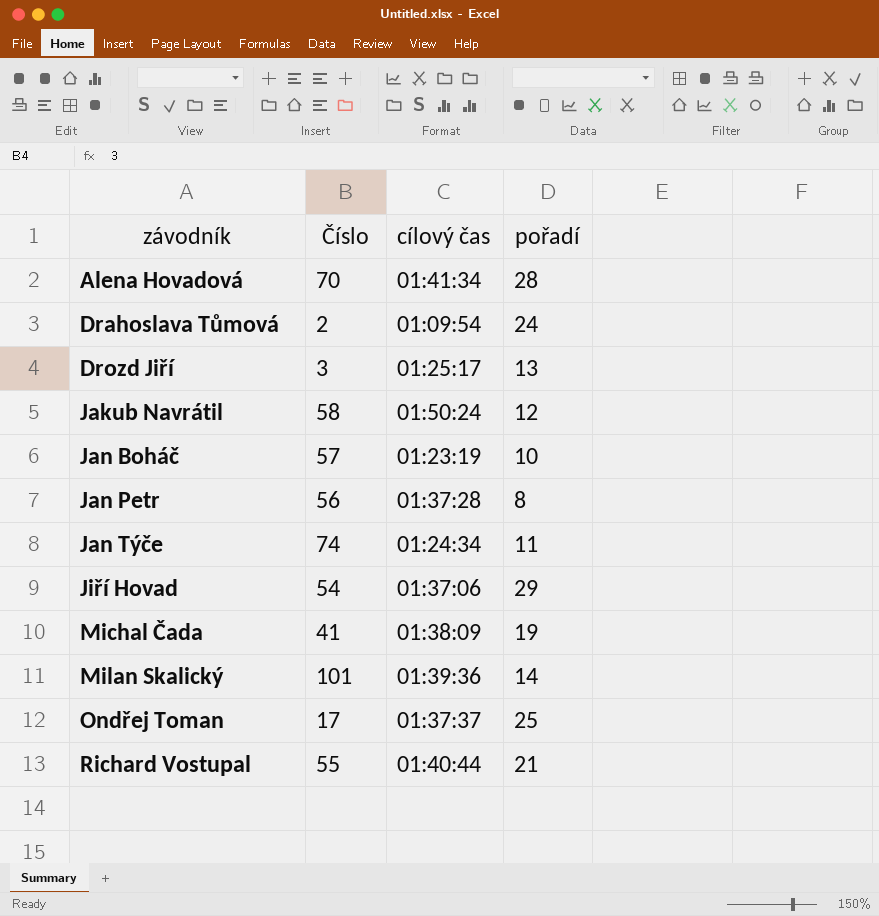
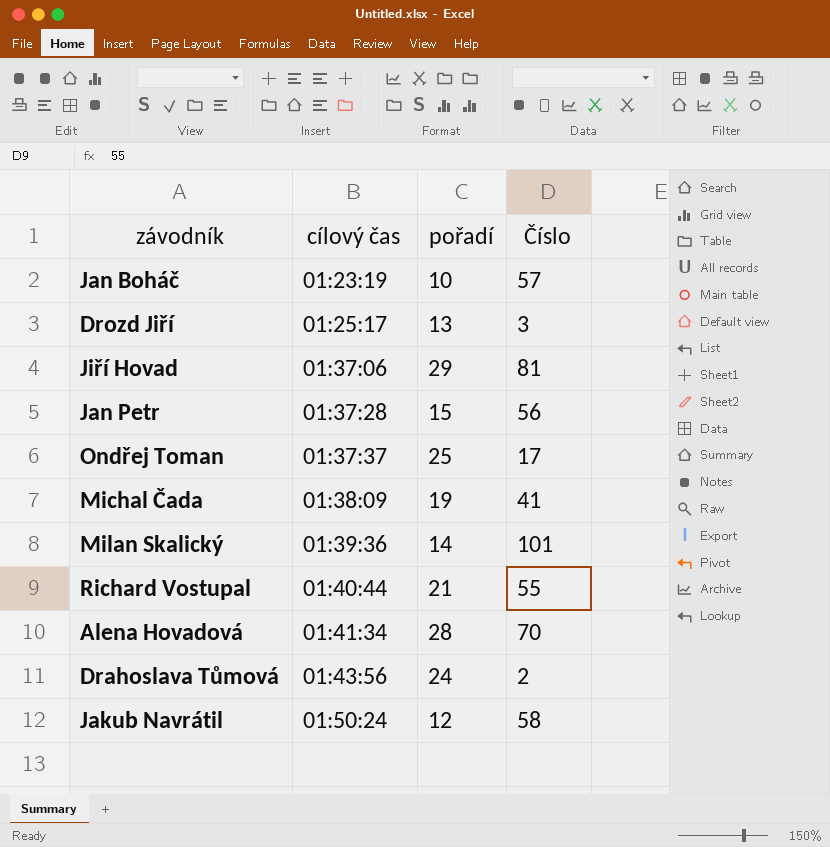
row order: závodník ascending -> cílový čas ascending
column Číslo | position: 2 -> 4
row Jan Týče: 74 | 01:24:34 | 11 -> none
Jiří Hovad | Číslo: 54 -> 81
Jan Petr | pořadí: 8 -> 15
Drahoslava Tůmová | cílový čas: 01:09:54 -> 01:43:56

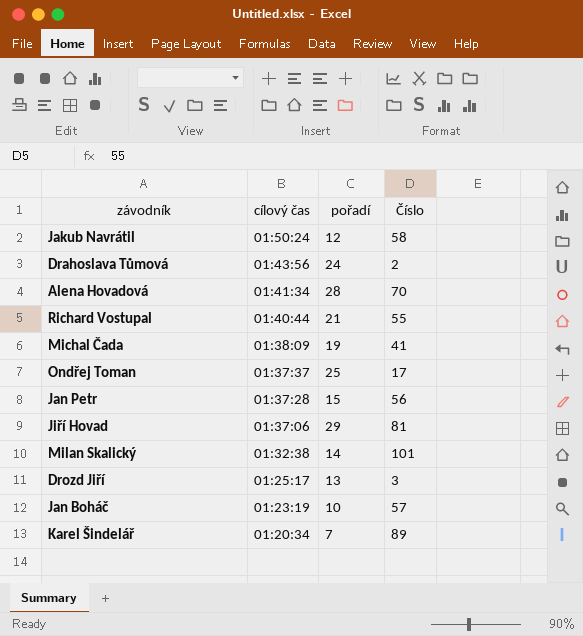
row order: cílový čas ascending -> cílový čas descending
Milan Skalický | cílový čas: 01:39:36 -> 01:32:38
row Karel Šindelář: none -> 01:20:34 | 7 | 89

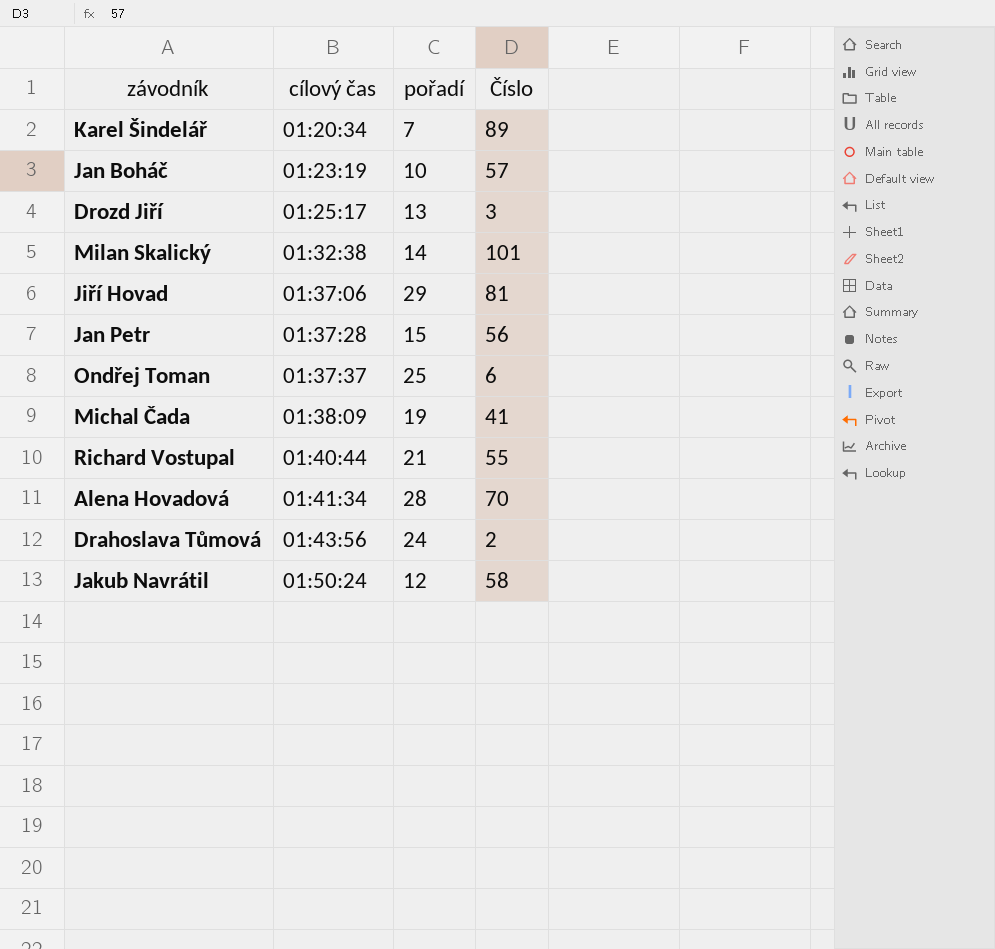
row order: cílový čas descending -> cílový čas ascending
Ondřej Toman | Číslo: 17 -> 6

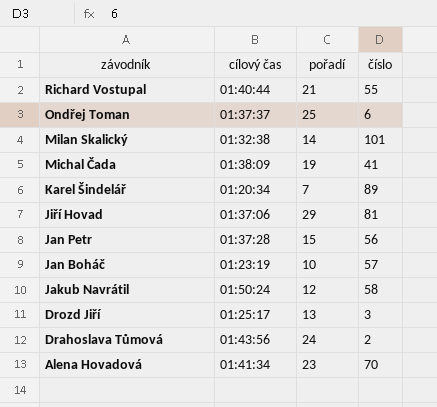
row order: cílový čas ascending -> závodník descending
column name: Číslo -> číslo
Alena Hovadová | pořadí: 28 -> 23

